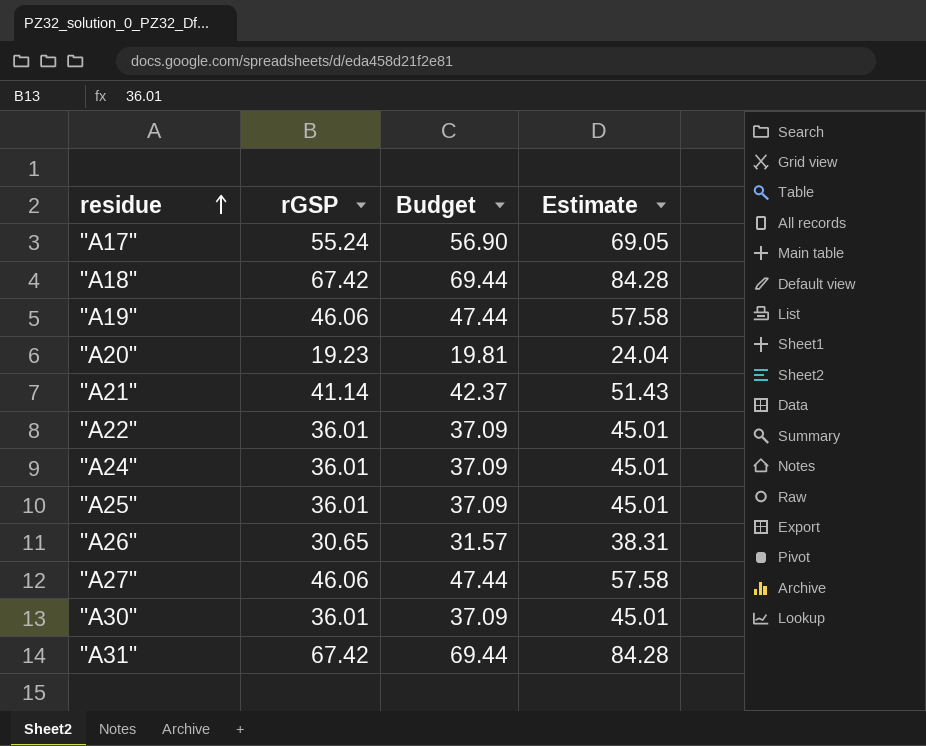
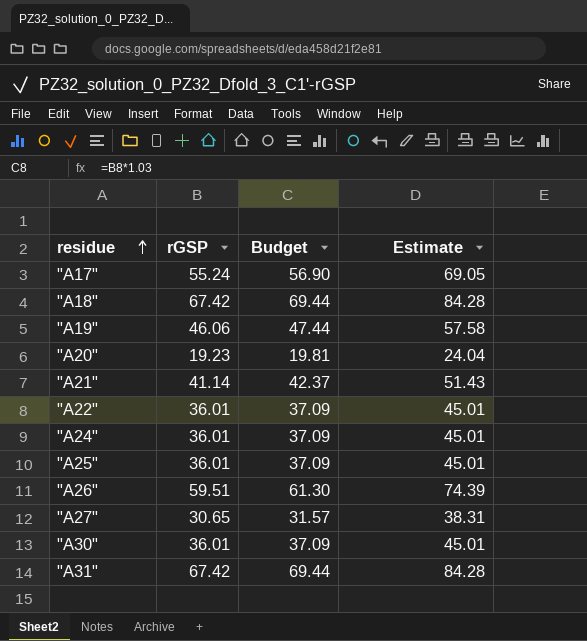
"A26" | rGSP: 30.65 -> 59.51
"A26" | Budget: 31.57 -> 61.30
"A26" | Estimate: 38.31 -> 74.39
"A27" | rGSP: 46.06 -> 30.65
"A27" | Budget: 47.44 -> 31.57
"A27" | Estimate: 57.58 -> 38.31

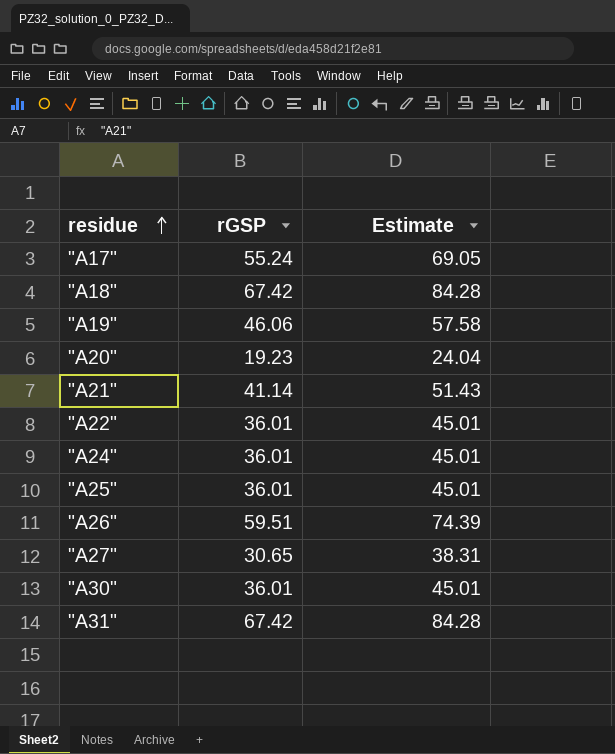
column Budget | formula: [rGSP] * 1.03 -> none

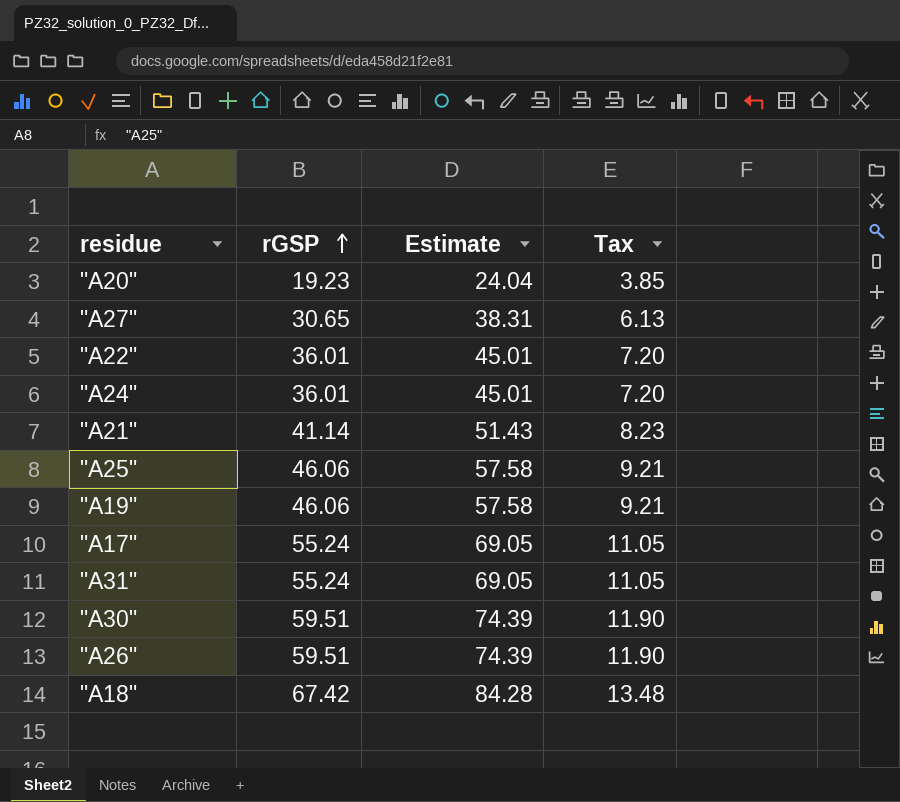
row order: residue ascending -> rGSP ascending
column Tax | formula: none -> [rGSP] * 0.2
"A25" | rGSP: 36.01 -> 46.06
"A25" | Estimate: 45.01 -> 57.58
"A31" | rGSP: 67.42 -> 55.24
"A31" | Estimate: 84.28 -> 69.05
"A30" | rGSP: 36.01 -> 59.51
"A30" | Estimate: 45.01 -> 74.39

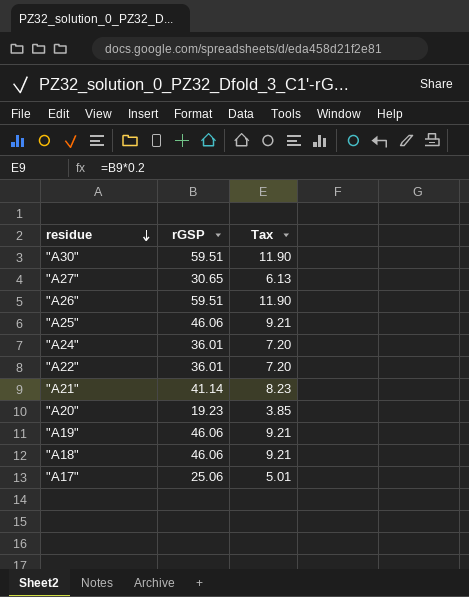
row order: rGSP ascending -> residue descending
column Estimate | formula: [rGSP] * 1.25 -> none
row "A31": 55.24 | 69.05 | 11.05 -> none
"A18" | rGSP: 67.42 -> 46.06
"A18" | Tax: 13.48 -> 9.21
"A17" | rGSP: 55.24 -> 25.06
"A17" | Tax: 11.05 -> 5.01

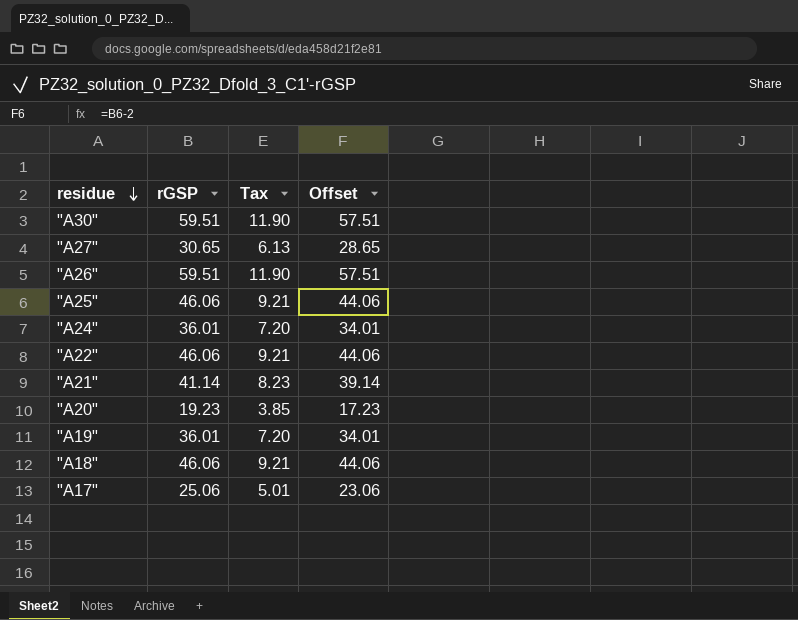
column Offset | formula: none -> [rGSP] - 2
"A22" | rGSP: 36.01 -> 46.06
"A22" | Tax: 7.20 -> 9.21
"A19" | rGSP: 46.06 -> 36.01
"A19" | Tax: 9.21 -> 7.20

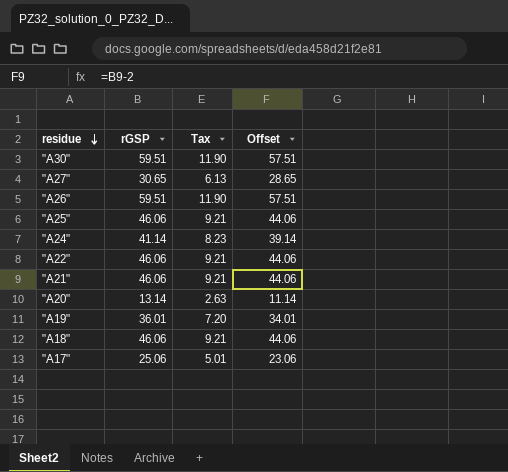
"A24" | rGSP: 36.01 -> 41.14
"A24" | Tax: 7.20 -> 8.23
"A24" | Offset: 34.01 -> 39.14
"A21" | rGSP: 41.14 -> 46.06
"A21" | Tax: 8.23 -> 9.21
"A21" | Offset: 39.14 -> 44.06
"A20" | rGSP: 19.23 -> 13.14
"A20" | Tax: 3.85 -> 2.63
"A20" | Offset: 17.23 -> 11.14

